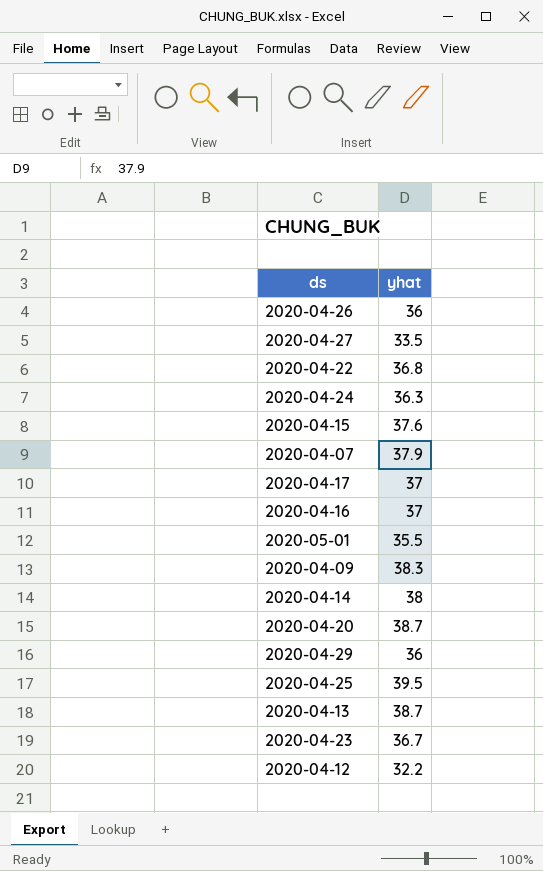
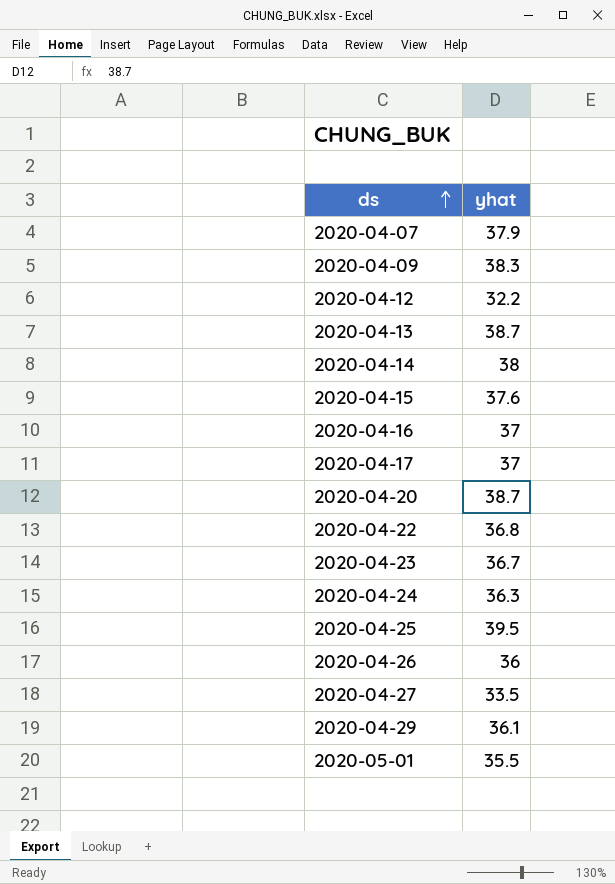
row order: none -> ds ascending
2020-04-29 | yhat: 36 -> 36.1

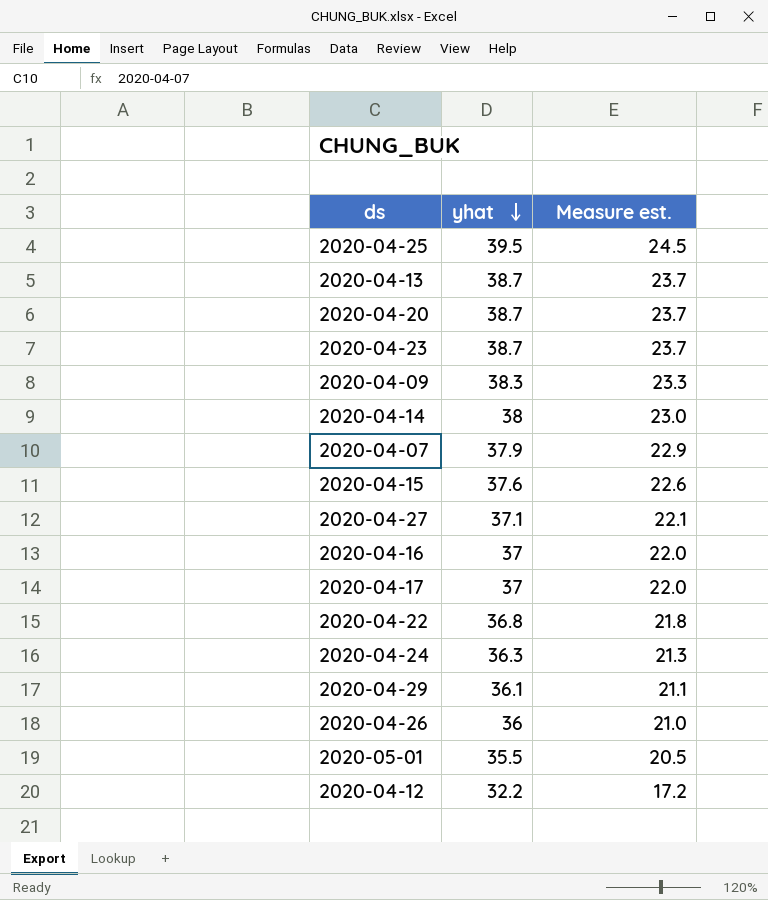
row order: ds ascending -> yhat descending
column Measure est. | formula: none -> [yhat] - 15
2020-04-23 | yhat: 36.7 -> 38.7
2020-04-27 | yhat: 33.5 -> 37.1

